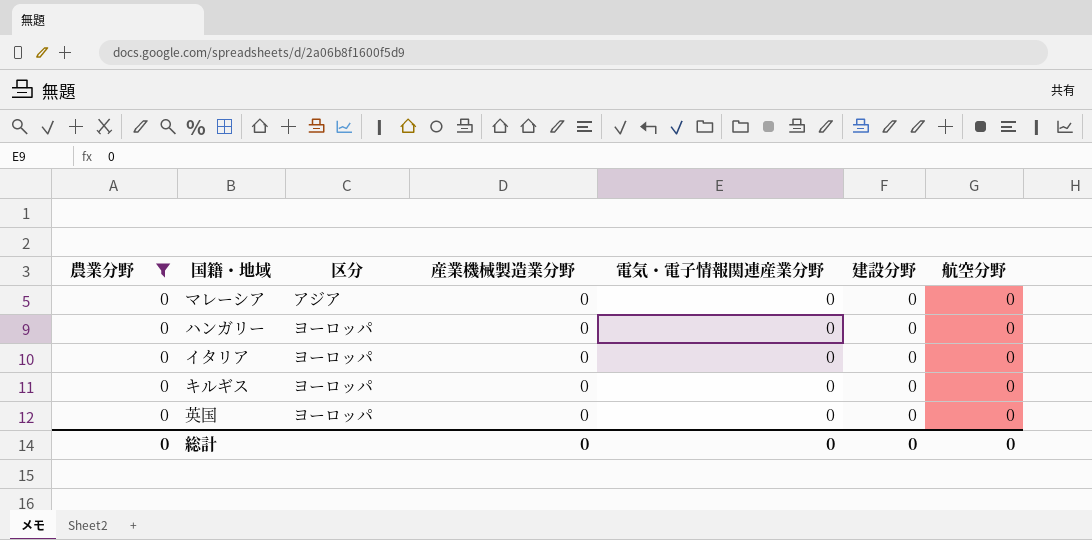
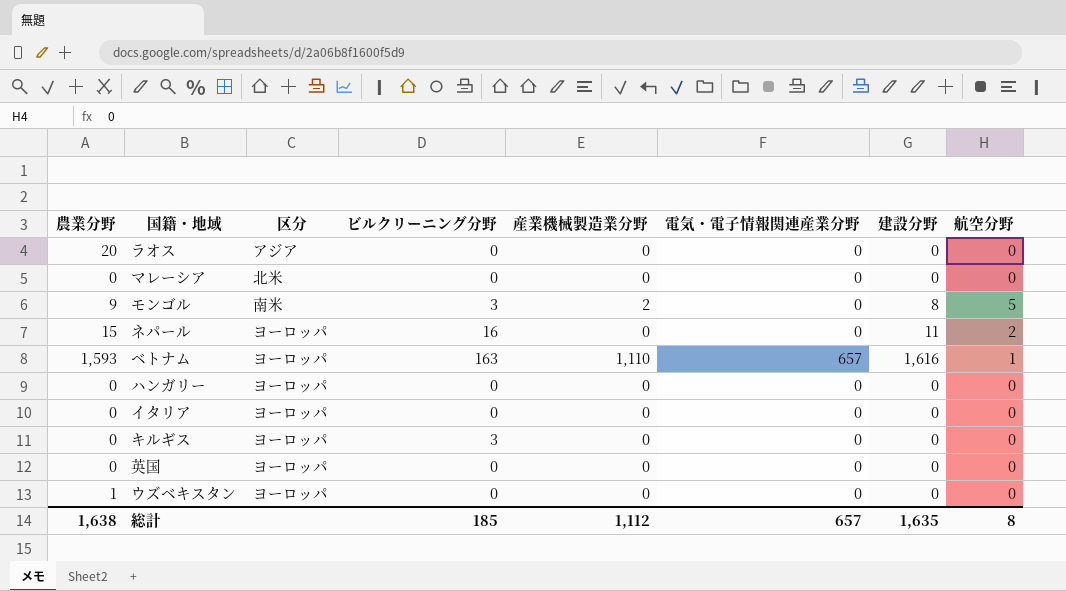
filter: 農業分野 = 0 -> none
column ビルクリーニング分野 | position: none -> 4
マレーシア | 区分: アジア -> 北米
総計 | 農業分野: 0 -> 1,638
総計 | 産業機械製造業分野: 0 -> 1,112
総計 | 電気・電子情報関連産業分野: 0 -> 657
総計 | 建設分野: 0 -> 1,635
総計 | 航空分野: 0 -> 8

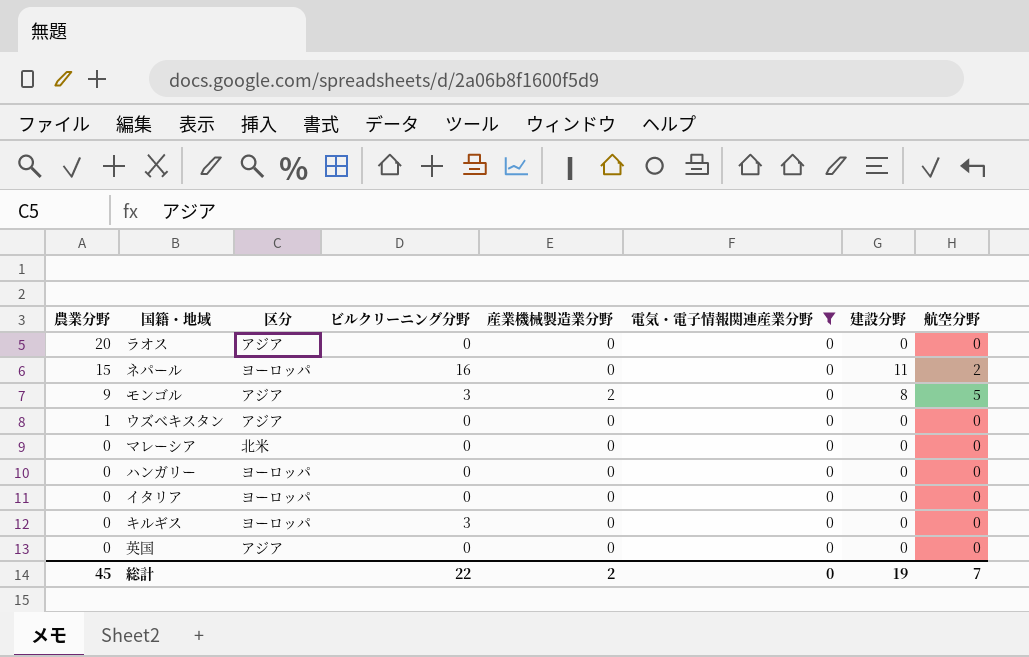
filter: none -> 電気・電子情報関連産業分野 = 0
row order: none -> 農業分野 descending
モンゴル | 区分: 南米 -> アジア
ウズベキスタン | 区分: ヨーロッパ -> アジア
英国 | 区分: ヨーロッパ -> アジア
総計 | 農業分野: 1,638 -> 45
総計 | ビルクリーニング分野: 185 -> 22
総計 | 産業機械製造業分野: 1,112 -> 2
総計 | 電気・電子情報関連産業分野: 657 -> 0
総計 | 建設分野: 1,635 -> 19
総計 | 航空分野: 8 -> 7

